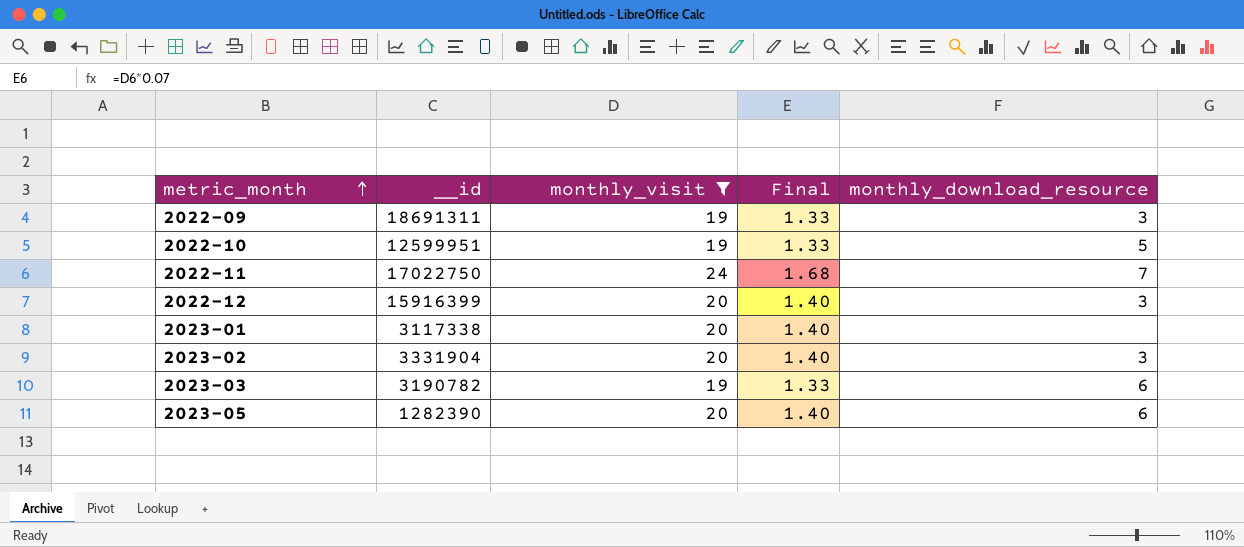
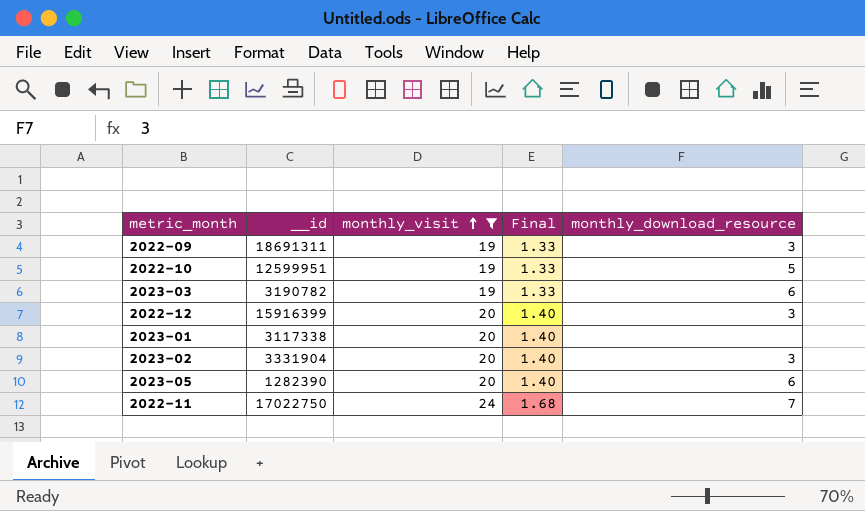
row order: metric_month ascending -> monthly_visit ascending

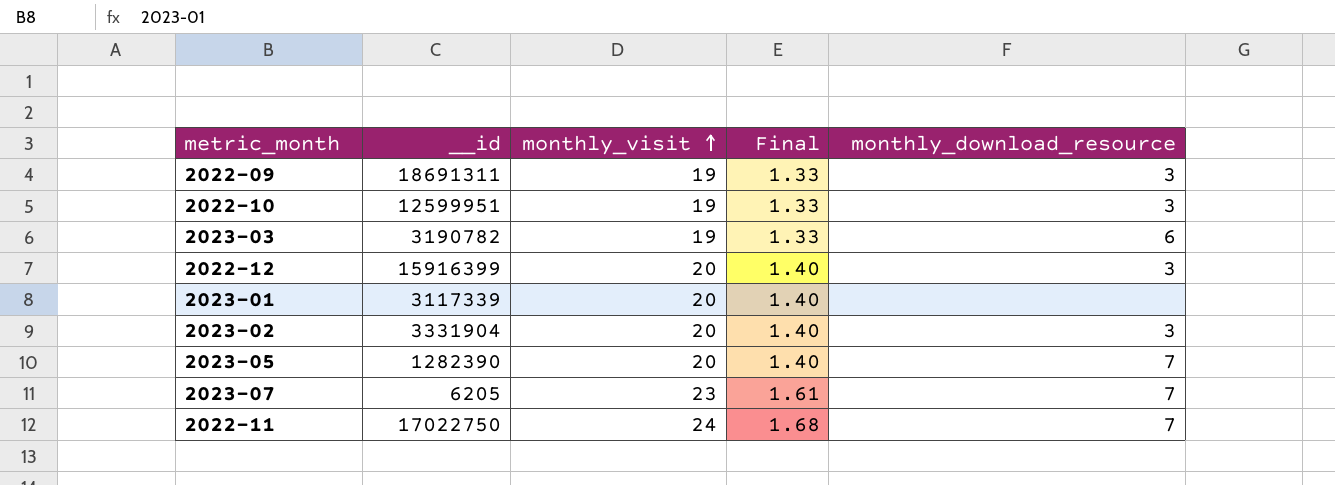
filter: monthly_visit != 23 -> none
2022-10 | monthly_download_resource: 5 -> 3
2023-01 | __id: 3117338 -> 3117339
2023-05 | monthly_download_resource: 6 -> 7

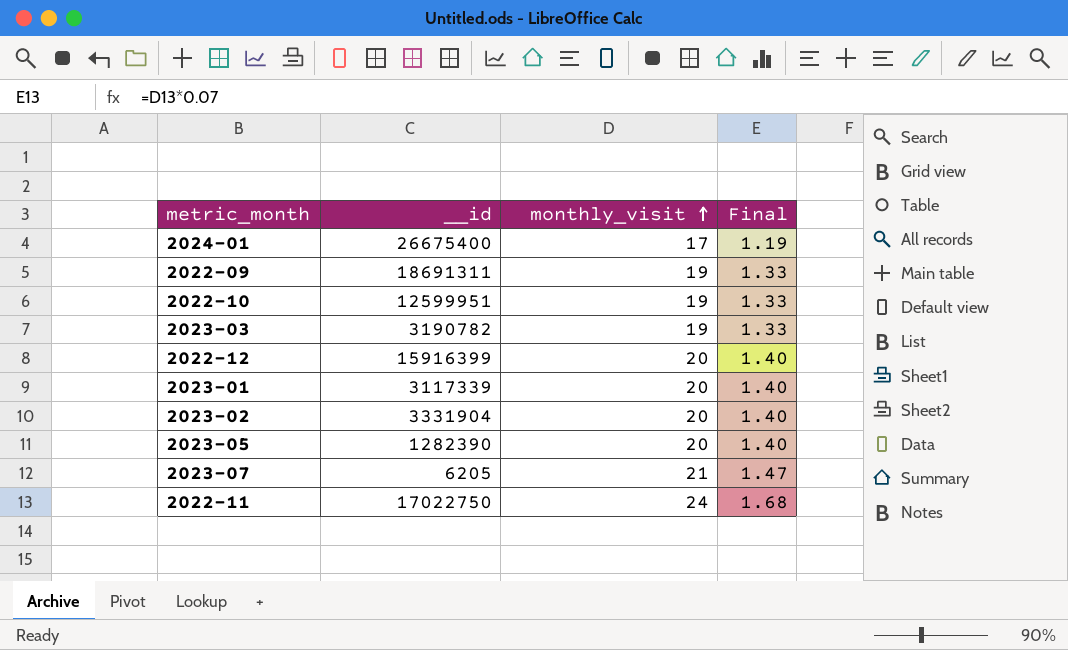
column monthly_download_resource | position: 5 -> none
row 2024-01: none -> 26675400 | 17 | 1.19
2023-07 | monthly_visit: 23 -> 21
2023-07 | Final: 1.61 -> 1.47

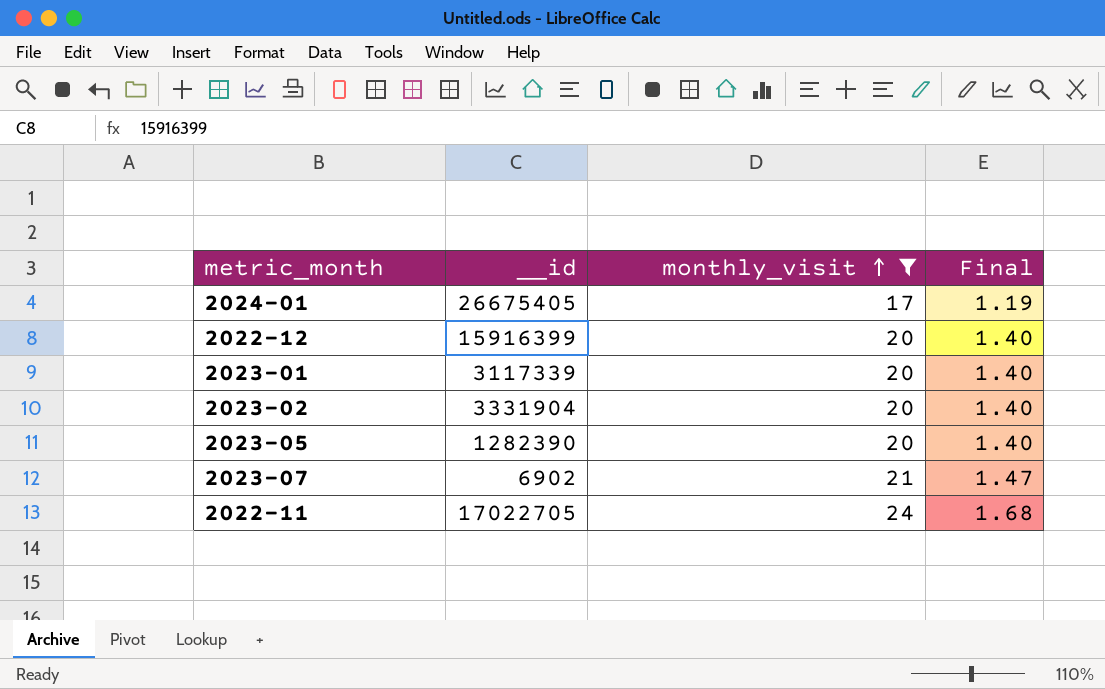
filter: none -> monthly_visit != 19
2024-01 | __id: 26675400 -> 26675405
2023-07 | __id: 6205 -> 6902
2022-11 | __id: 17022750 -> 17022705

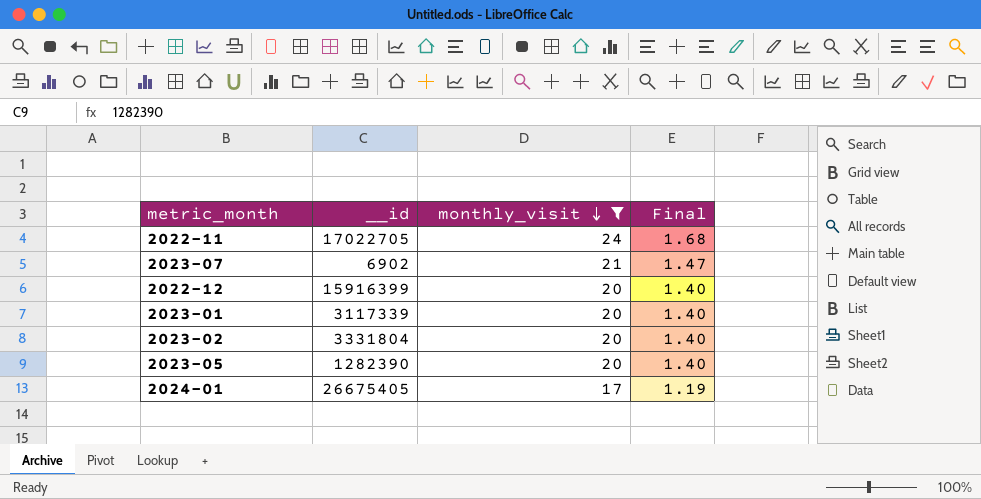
row order: monthly_visit ascending -> monthly_visit descending
2023-02 | __id: 3331904 -> 3331804

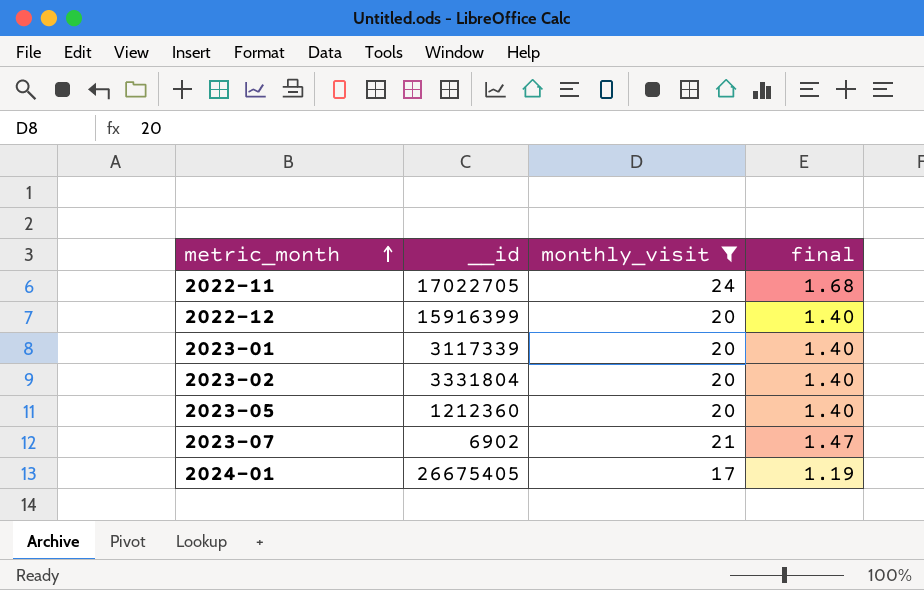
row order: monthly_visit descending -> metric_month ascending
column name: Final -> final
2023-05 | __id: 1282390 -> 1212360

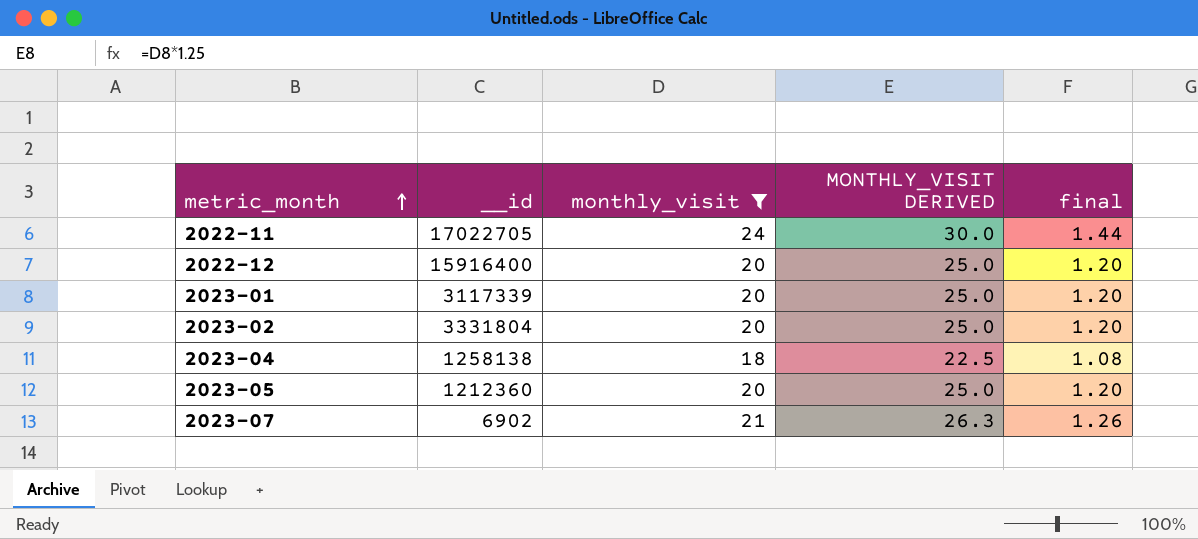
column MONTHLY_VISIT DERIVED | formula: none -> [monthly_visit] * 1.25
column final | formula: [monthly_visit] * 0.07 -> [monthly_visit] * 0.06
row 2024-01: 26675405 | 17 | 1.19 -> none
2022-12 | __id: 15916399 -> 15916400
row 2023-04: none -> 1258138 | 18 | 22.5 | 1.08

